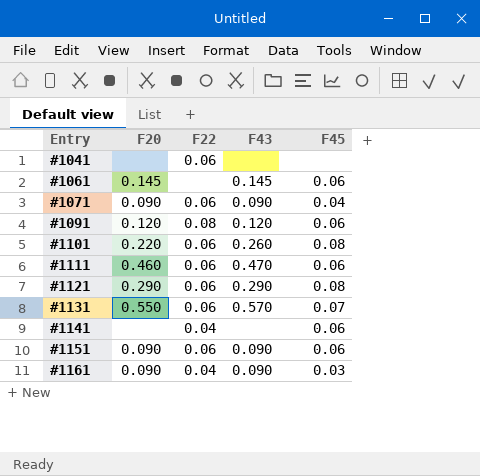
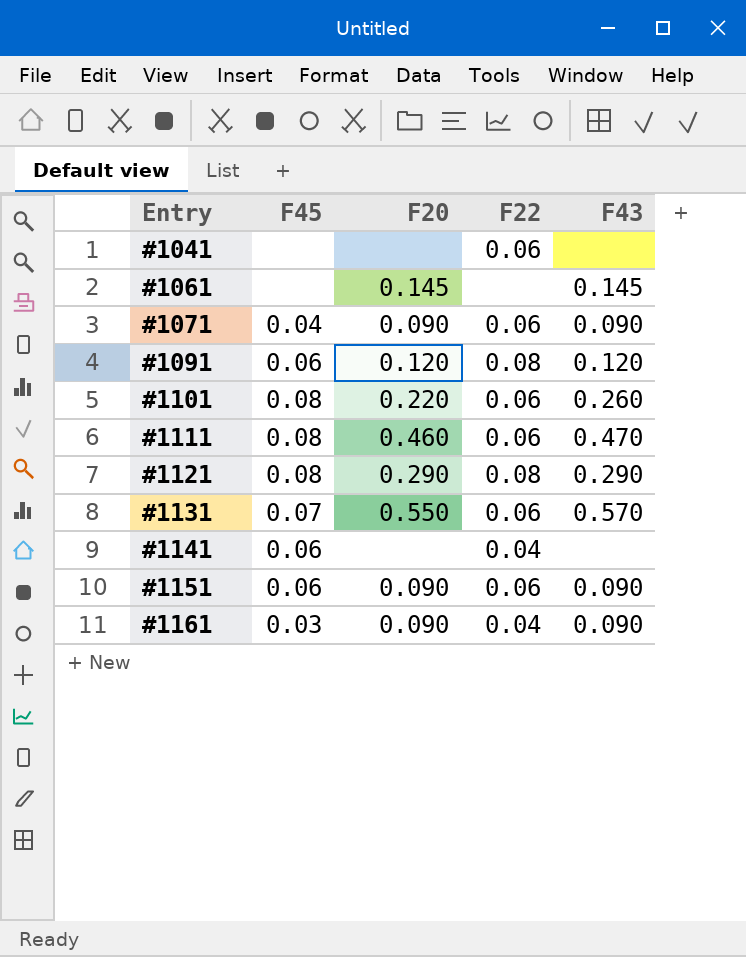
column F45 | position: 5 -> 2
#1061 | F45: 0.06 -> none
#1111 | F45: 0.06 -> 0.08
#1121 | F22: 0.06 -> 0.08

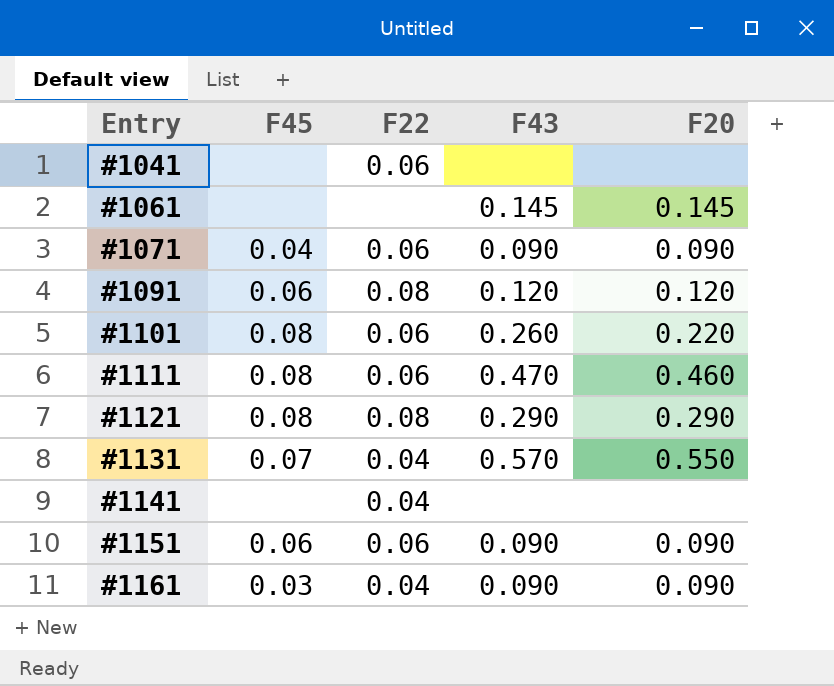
column F20 | position: 3 -> 5
#1131 | F22: 0.06 -> 0.04
#1141 | F45: 0.06 -> none

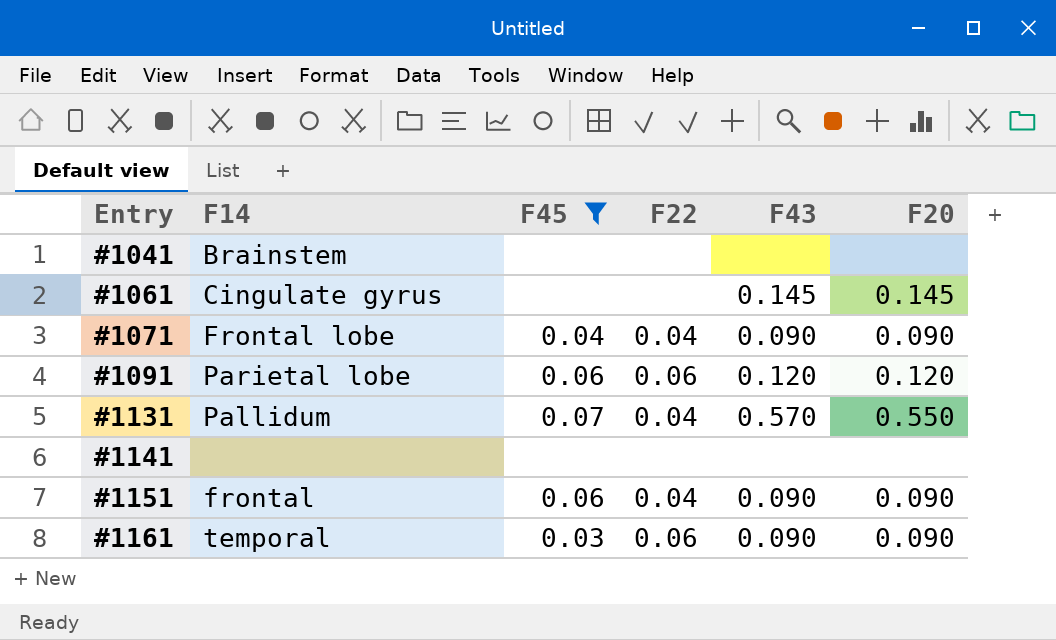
filter: none -> F45 != 0.08
column F14 | position: none -> 2
#1041 | F22: 0.06 -> none
#1071 | F22: 0.06 -> 0.04
#1091 | F22: 0.08 -> 0.06
#1141 | F22: 0.04 -> none
#1151 | F22: 0.06 -> 0.04
#1161 | F22: 0.04 -> 0.06

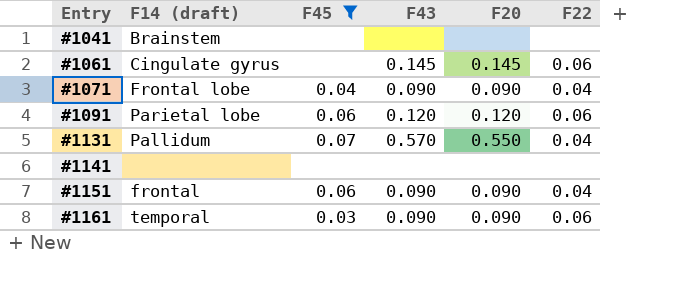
column name: F14 -> F14 (draft)
column F22 | position: 4 -> 6
#1061 | F22: none -> 0.06

